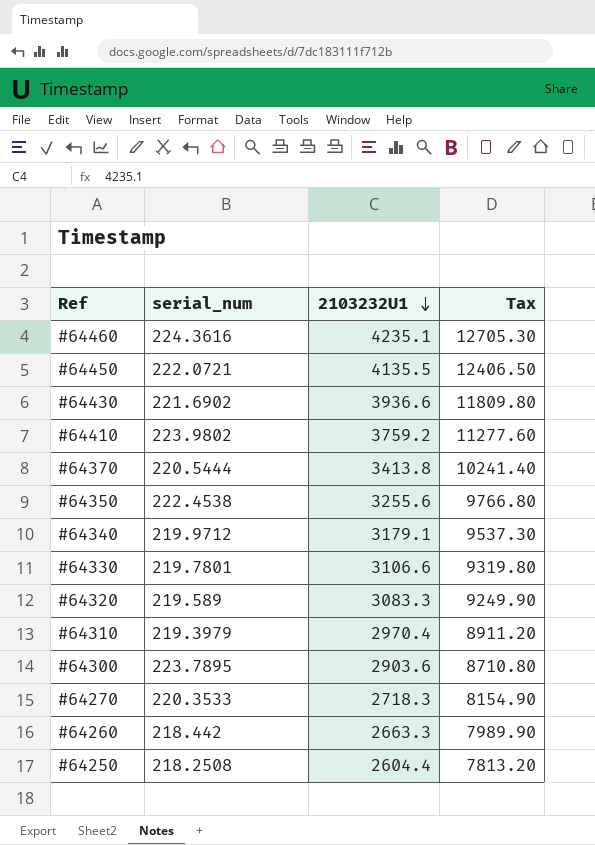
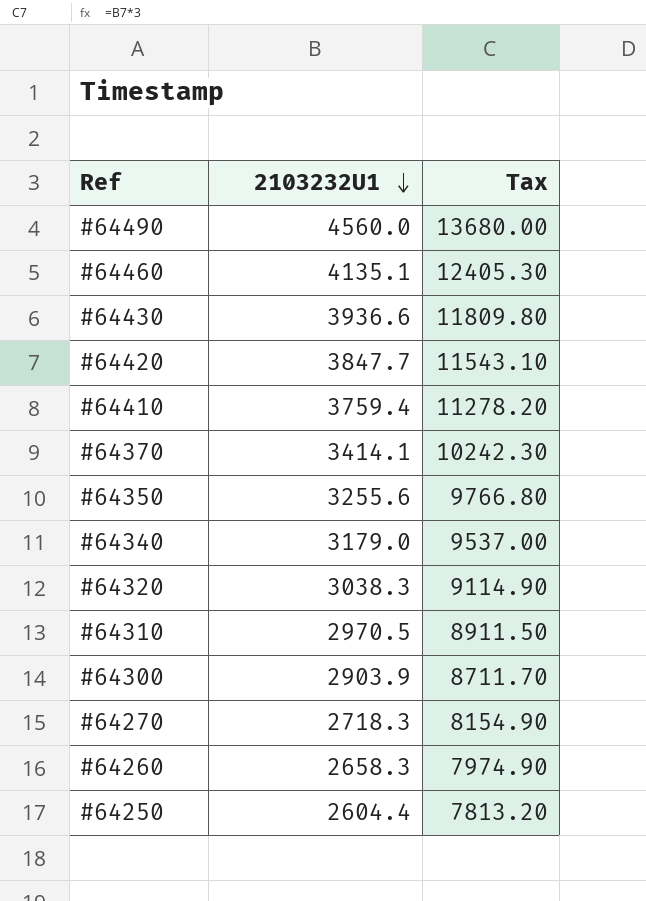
column serial_num | position: 2 -> none
row #64450: 222.0721 | 4135.5 | 12406.50 -> none
row #64330: 219.7801 | 3106.6 | 9319.80 -> none
row #64490: none -> 4560.0 | 13680.00
#64460 | 2103232U1: 4235.1 -> 4135.1
#64460 | Tax: 12705.30 -> 12405.30
row #64420: none -> 3847.7 | 11543.10
#64410 | 2103232U1: 3759.2 -> 3759.4
#64410 | Tax: 11277.60 -> 11278.20
#64370 | 2103232U1: 3413.8 -> 3414.1
#64370 | Tax: 10241.40 -> 10242.30
#64340 | 2103232U1: 3179.1 -> 3179.0
#64340 | Tax: 9537.30 -> 9537.00
#64320 | 2103232U1: 3083.3 -> 3038.3
#64320 | Tax: 9249.90 -> 9114.90
#64310 | 2103232U1: 2970.4 -> 2970.5
#64310 | Tax: 8911.20 -> 8911.50
#64300 | 2103232U1: 2903.6 -> 2903.9
#64300 | Tax: 8710.80 -> 8711.70
#64260 | 2103232U1: 2663.3 -> 2658.3
#64260 | Tax: 7989.90 -> 7974.90

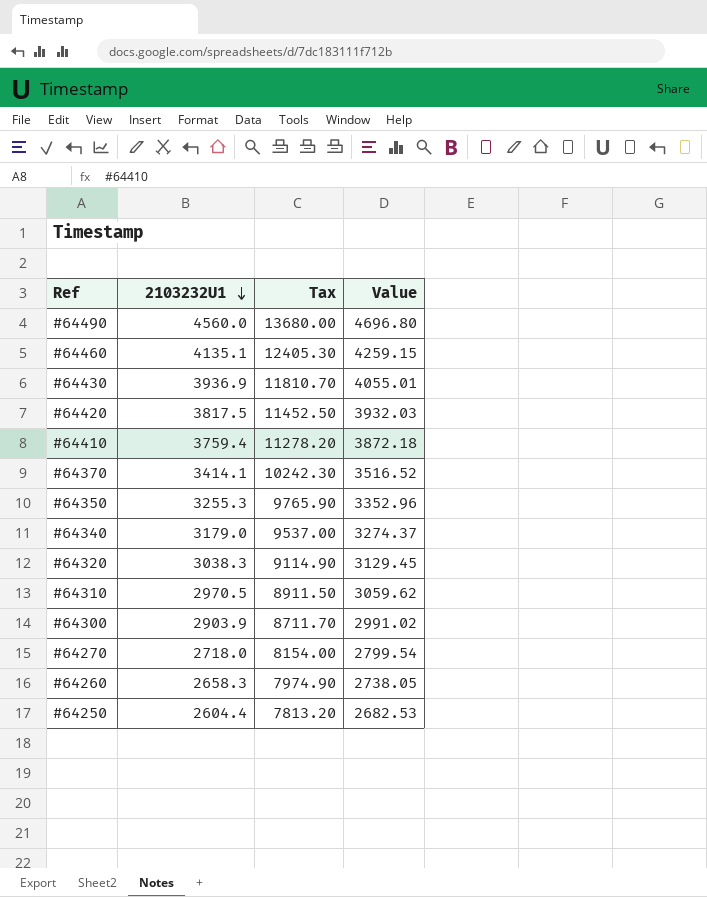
column Value | formula: none -> [2103232U1] * 1.03
#64430 | 2103232U1: 3936.6 -> 3936.9
#64430 | Tax: 11809.80 -> 11810.70
#64420 | 2103232U1: 3847.7 -> 3817.5
#64420 | Tax: 11543.10 -> 11452.50
#64350 | 2103232U1: 3255.6 -> 3255.3
#64350 | Tax: 9766.80 -> 9765.90
#64270 | 2103232U1: 2718.3 -> 2718.0
#64270 | Tax: 8154.90 -> 8154.00

